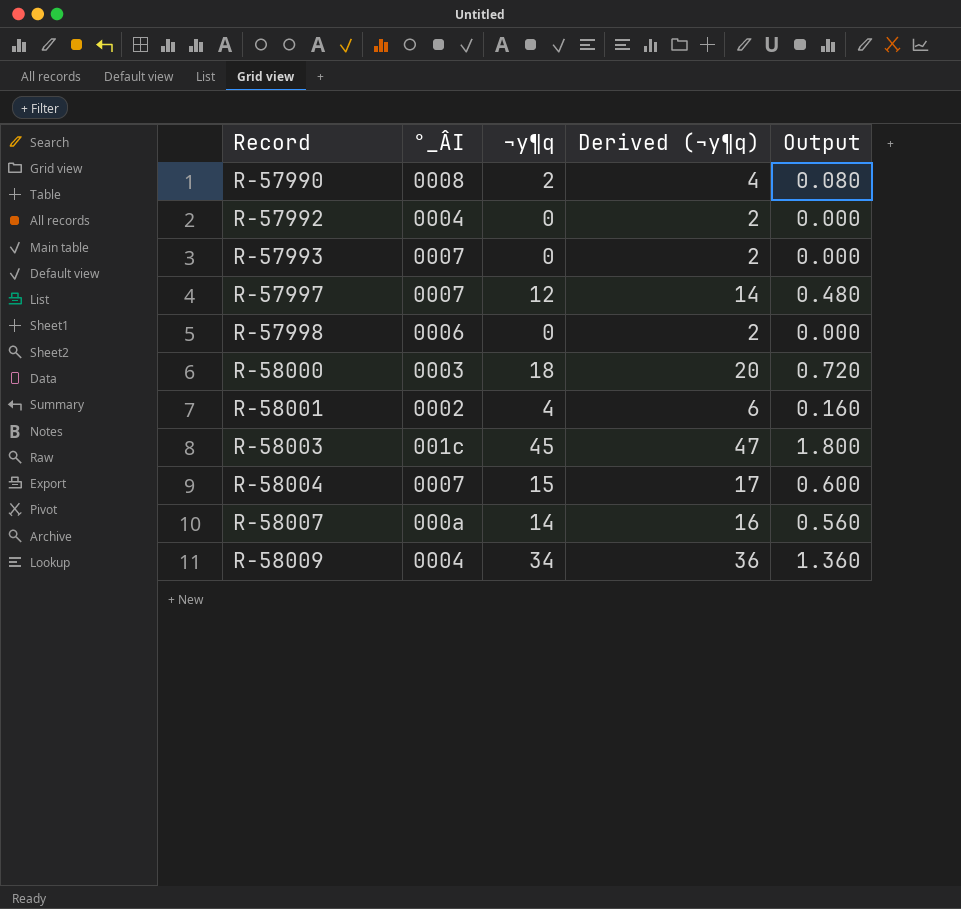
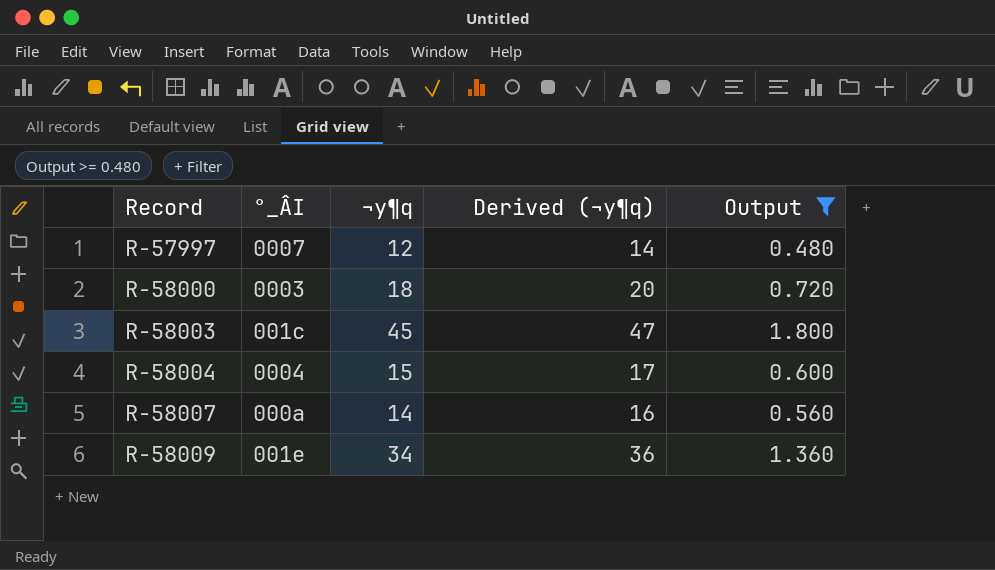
filter: none -> Output >= 0.480
R-58004 | °_ÂI: 0007 -> 0004
R-58009 | °_ÂI: 0004 -> 001e

